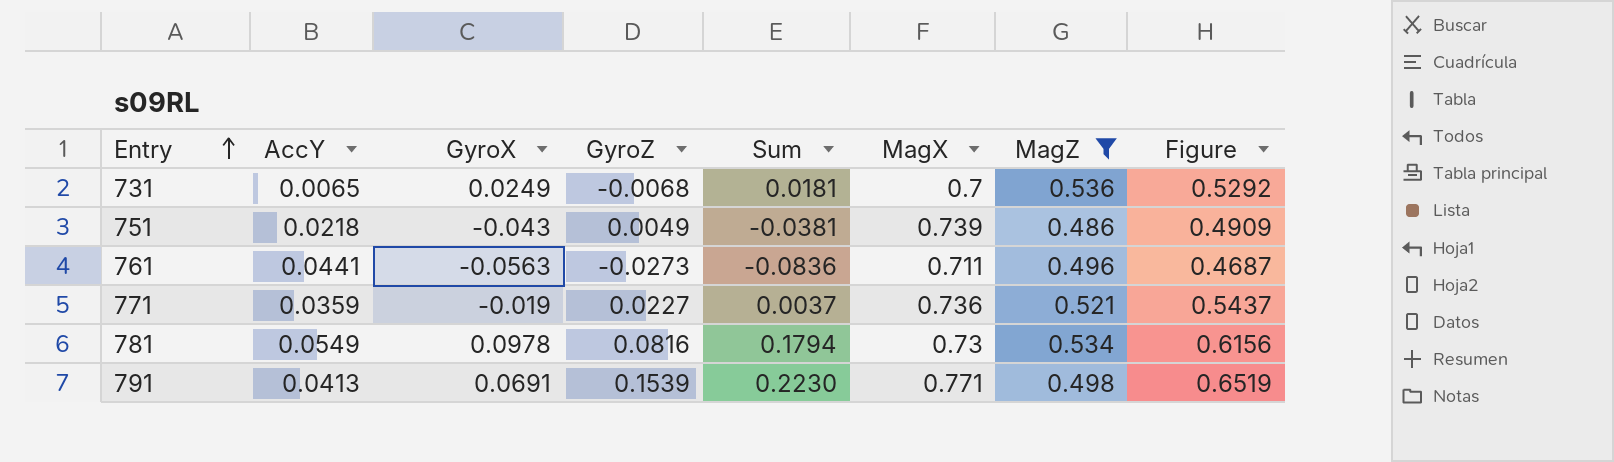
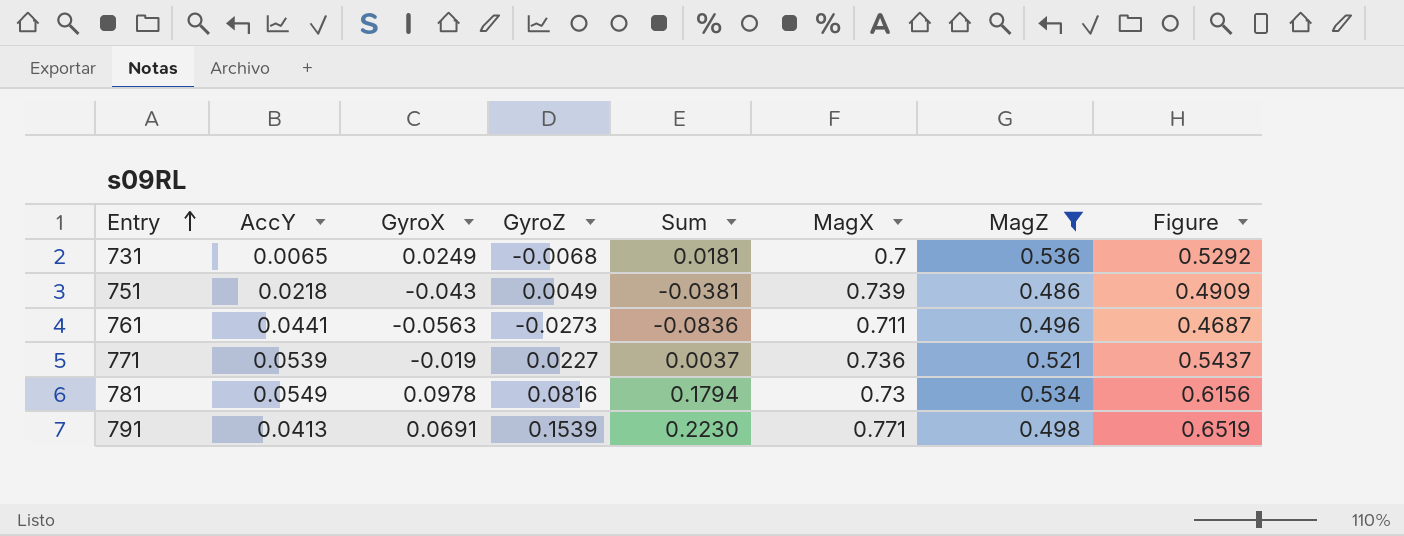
771 | AccY: 0.0359 -> 0.0539

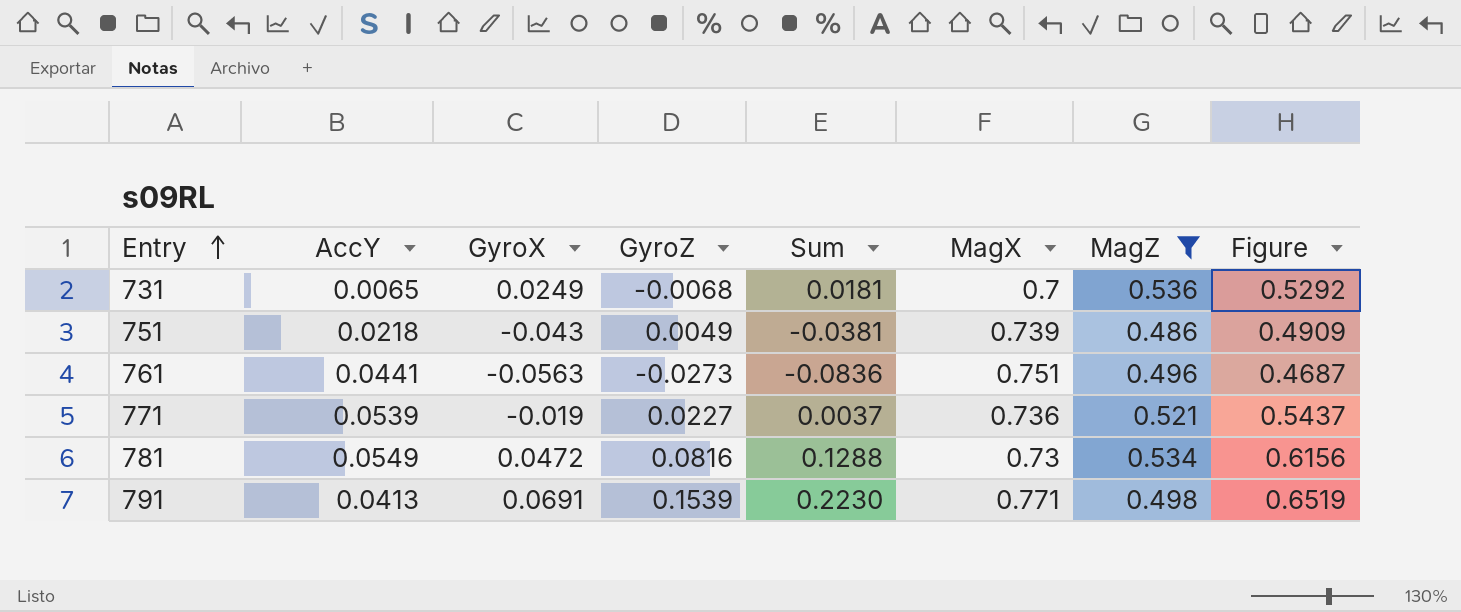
761 | MagX: 0.711 -> 0.751
781 | GyroX: 0.0978 -> 0.0472
781 | Sum: 0.1794 -> 0.1288

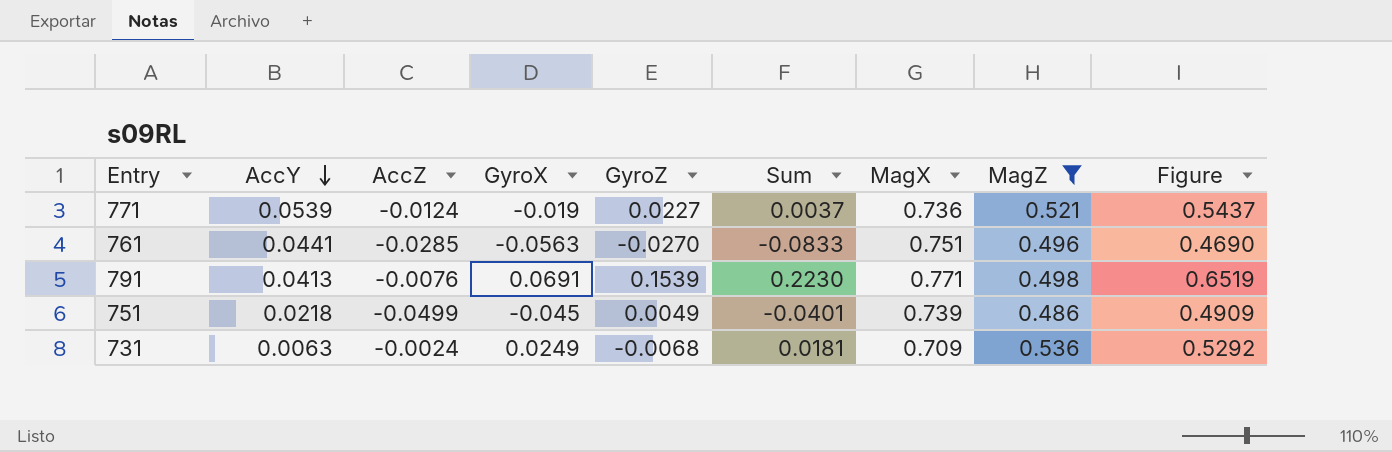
row order: Entry ascending -> AccY descending
column AccZ | position: none -> 3
row 781: 0.0549 | 0.0472 | 0.0816 | 0.1288 | 0.73 | 0.534 | 0.6156 -> none
761 | GyroZ: -0.0273 -> -0.0270
761 | Sum: -0.0836 -> -0.0833
761 | Figure: 0.4687 -> 0.4690
751 | GyroX: -0.043 -> -0.045
751 | Sum: -0.0381 -> -0.0401
731 | AccY: 0.0065 -> 0.0063
731 | MagX: 0.7 -> 0.709

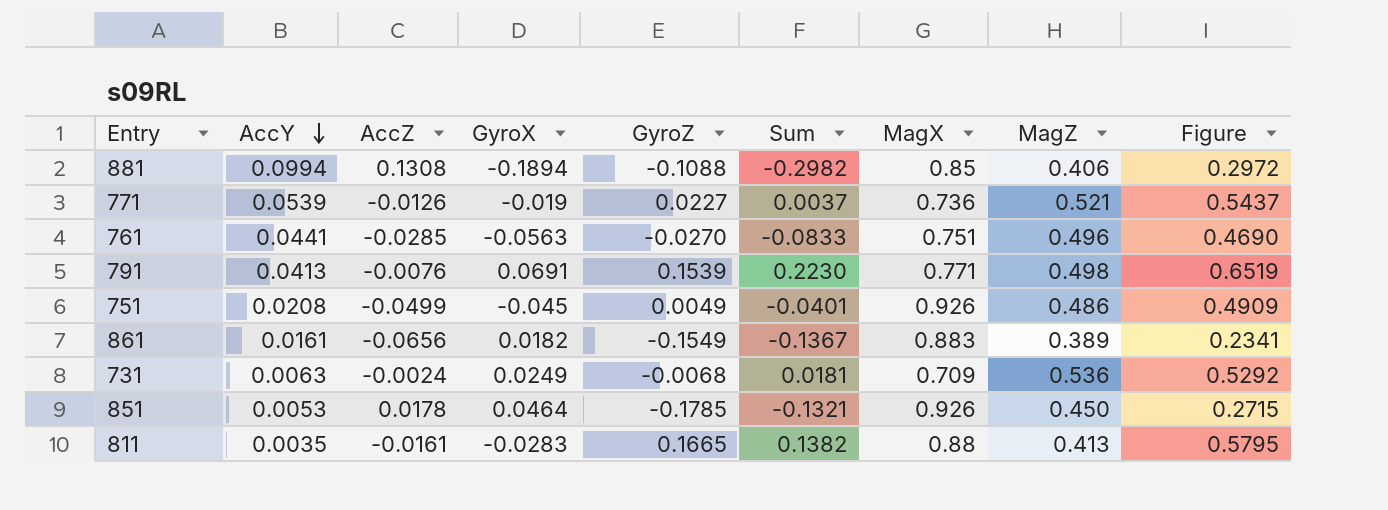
filter: MagZ >= 0.486 -> none
771 | AccZ: -0.0124 -> -0.0126
751 | AccY: 0.0218 -> 0.0208
751 | MagX: 0.739 -> 0.926

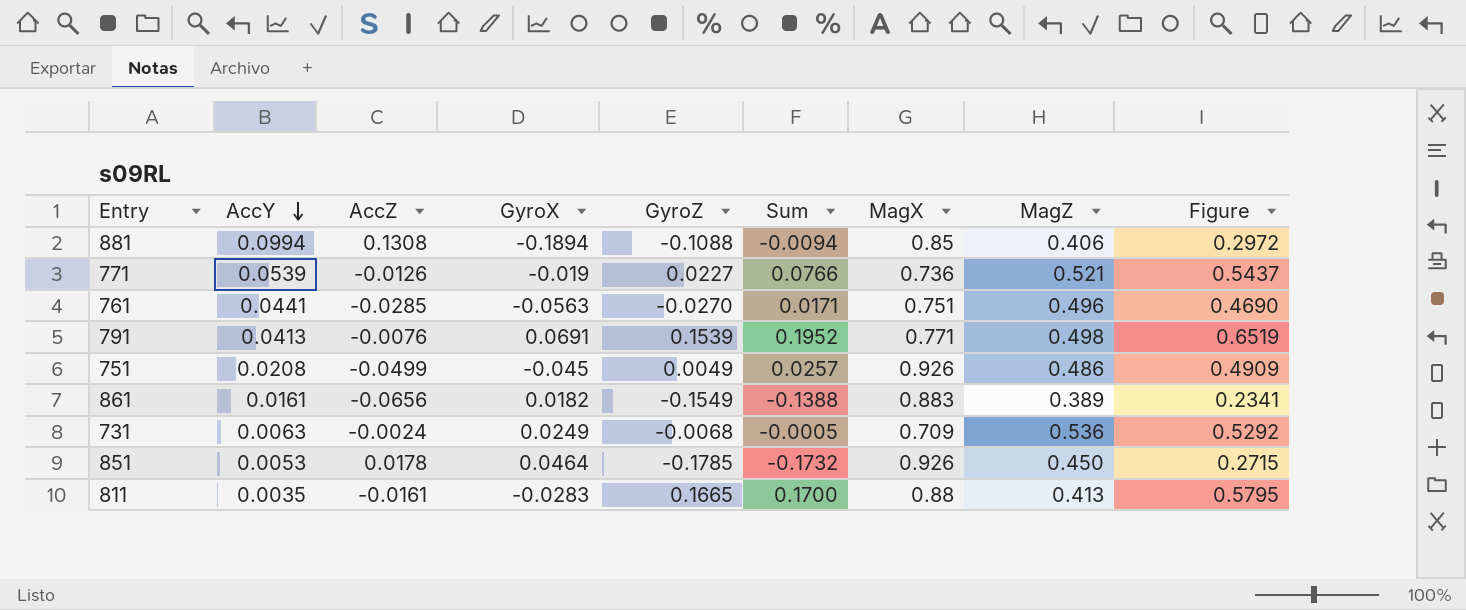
column Sum | formula: [GyroX] + [GyroZ] -> [AccY] + [GyroZ]

